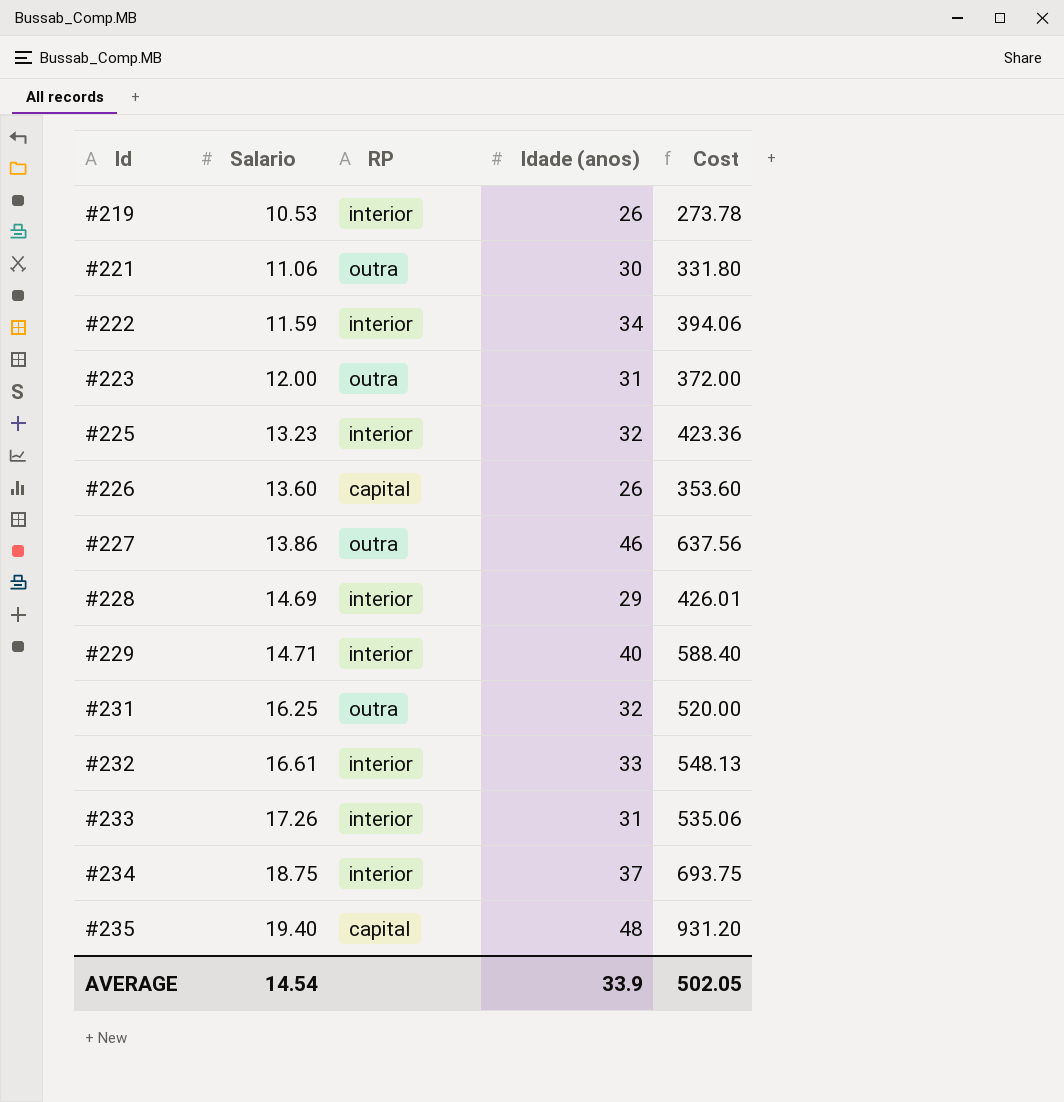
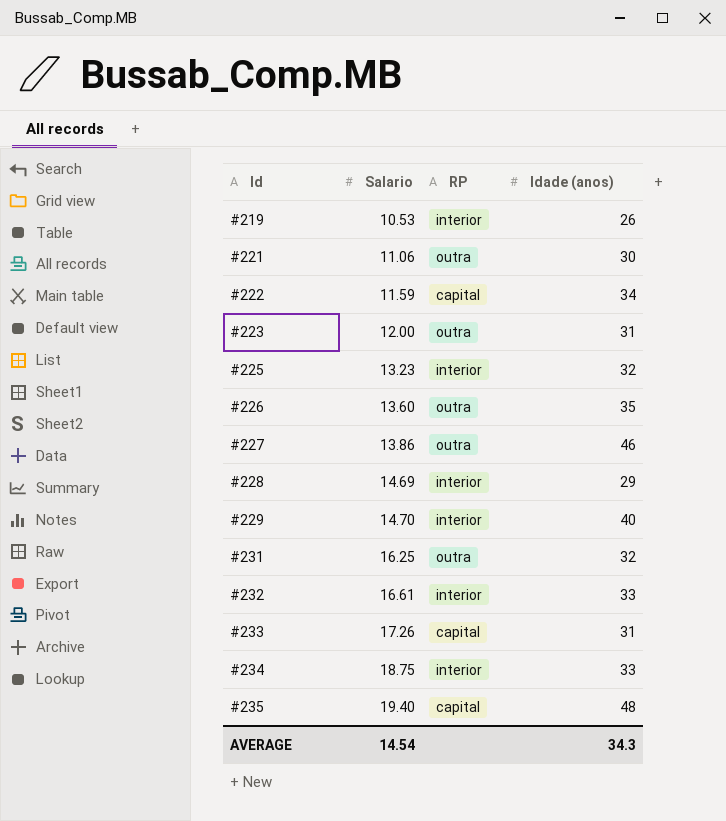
column Cost | formula: [Salario] * [Idade (anos)] -> none
#222 | RP: interior -> capital
#226 | RP: capital -> outra
#226 | Idade (anos): 26 -> 35
#229 | Salario: 14.71 -> 14.70
#233 | RP: interior -> capital
#234 | Idade (anos): 37 -> 33
AVERAGE | Idade (anos): 33.9 -> 34.3

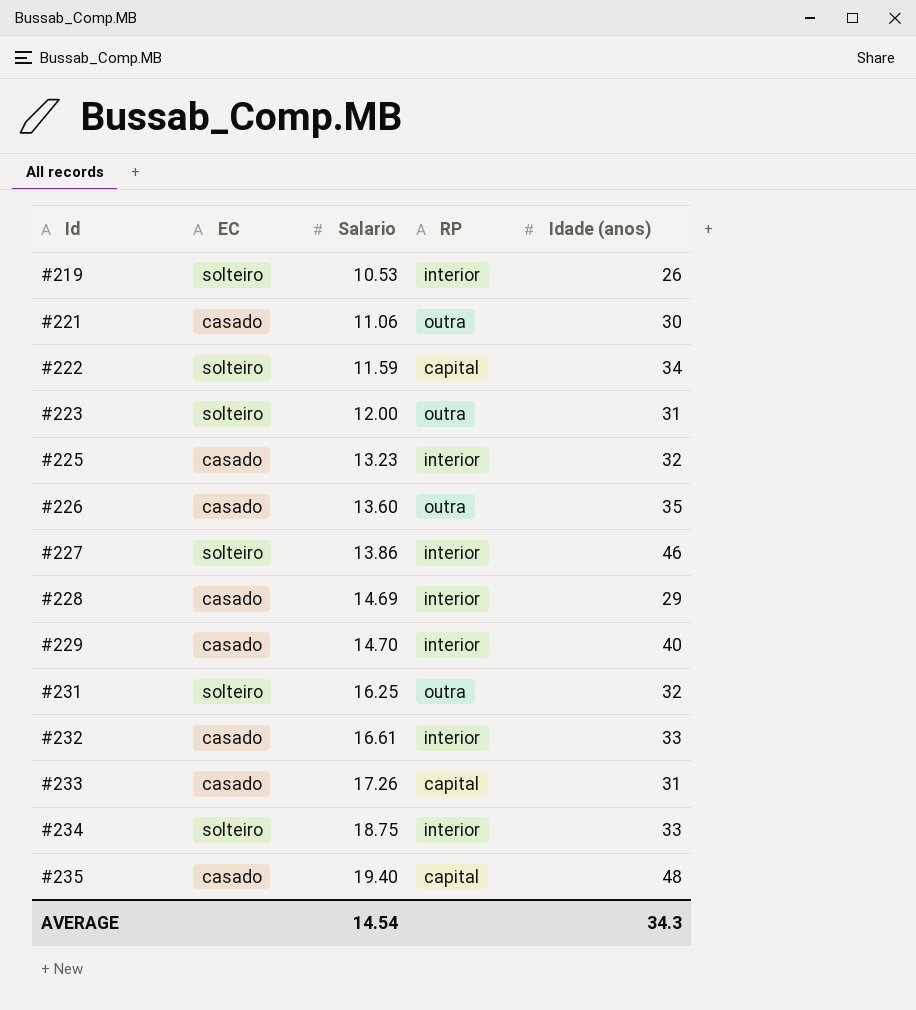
column EC | position: none -> 2
#227 | RP: outra -> interior

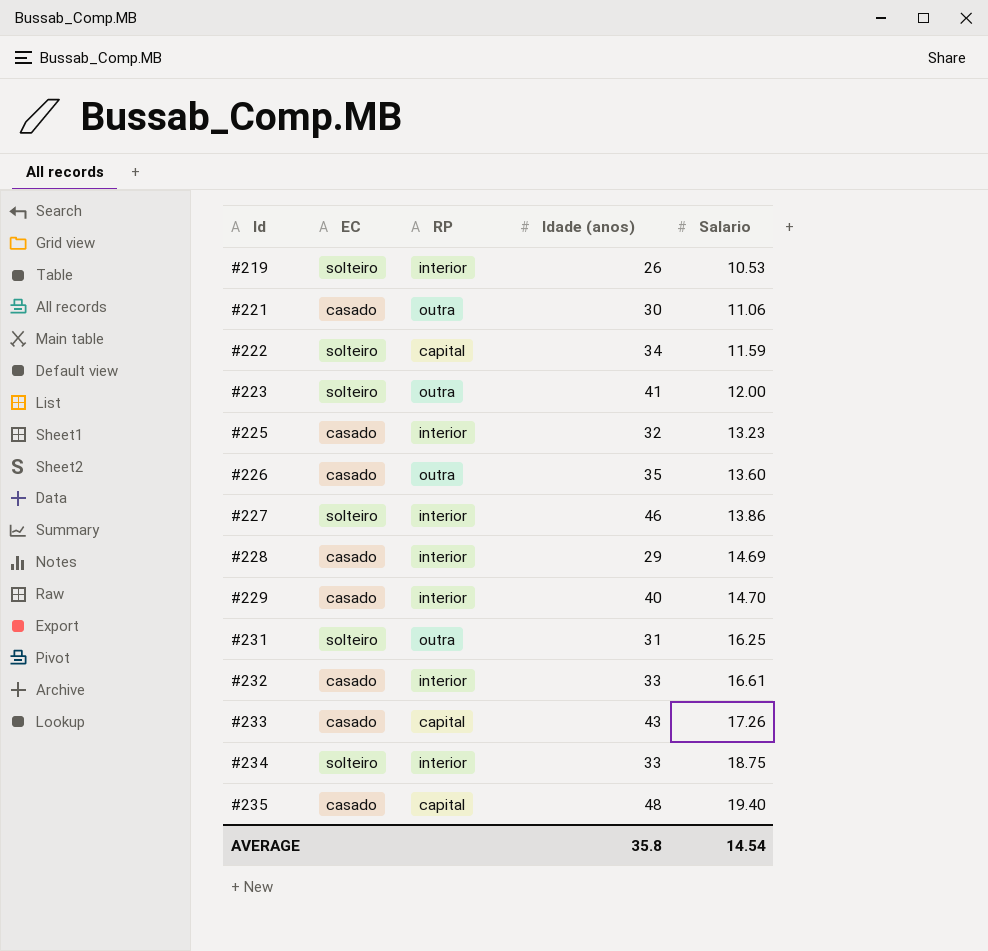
column Salario | position: 3 -> 5
#223 | Idade (anos): 31 -> 41
#231 | Idade (anos): 32 -> 31
#233 | Idade (anos): 31 -> 43
AVERAGE | Idade (anos): 34.3 -> 35.8

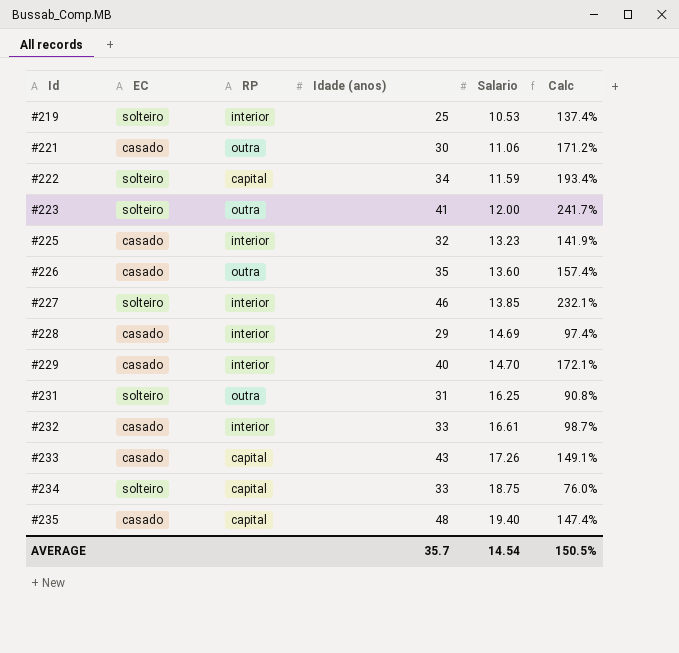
column Calc | formula: none -> ([Idade (anos)] - [Salario]) / [Salario]
#219 | Idade (anos): 26 -> 25
#227 | Salario: 13.86 -> 13.85
#234 | RP: interior -> capital
AVERAGE | Idade (anos): 35.8 -> 35.7

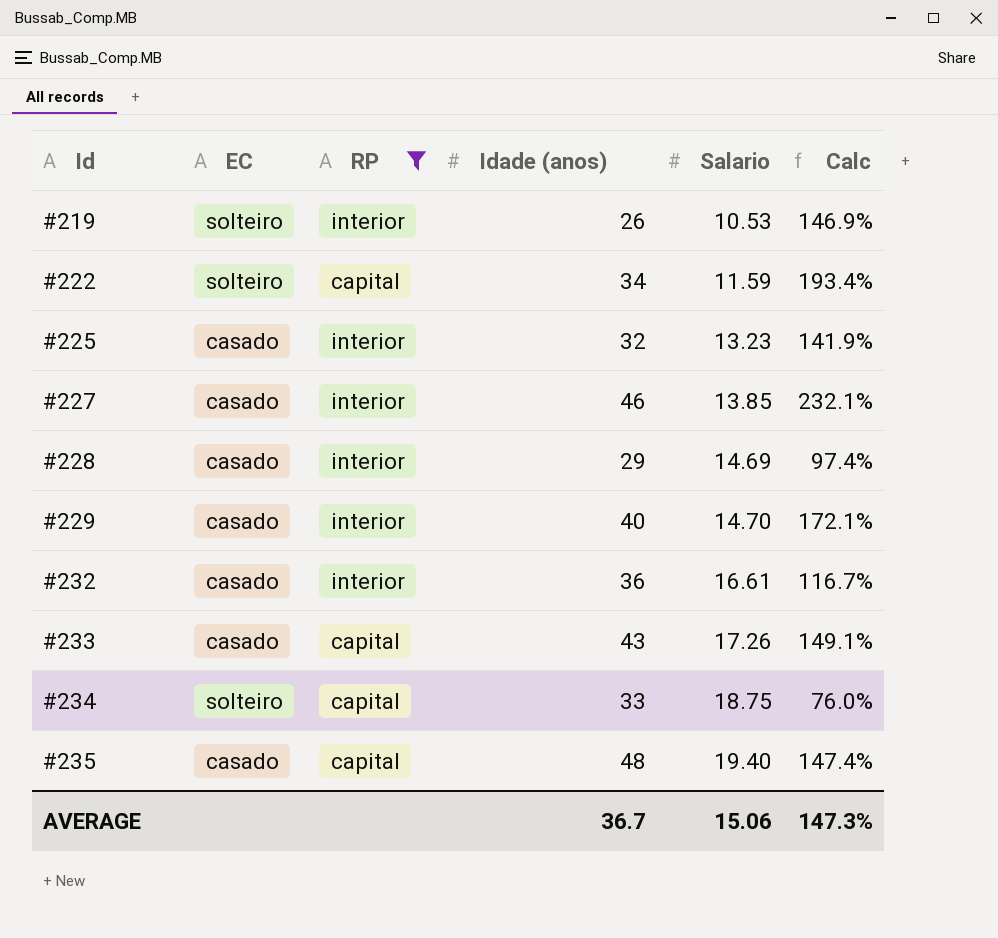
filter: none -> RP != outra
#219 | Idade (anos): 25 -> 26
#219 | Calc: 137.4% -> 146.9%
#227 | EC: solteiro -> casado
#232 | Idade (anos): 33 -> 36
#232 | Calc: 98.7% -> 116.7%
AVERAGE | Idade (anos): 35.7 -> 36.7
AVERAGE | Salario: 14.54 -> 15.06
AVERAGE | Calc: 150.5% -> 147.3%

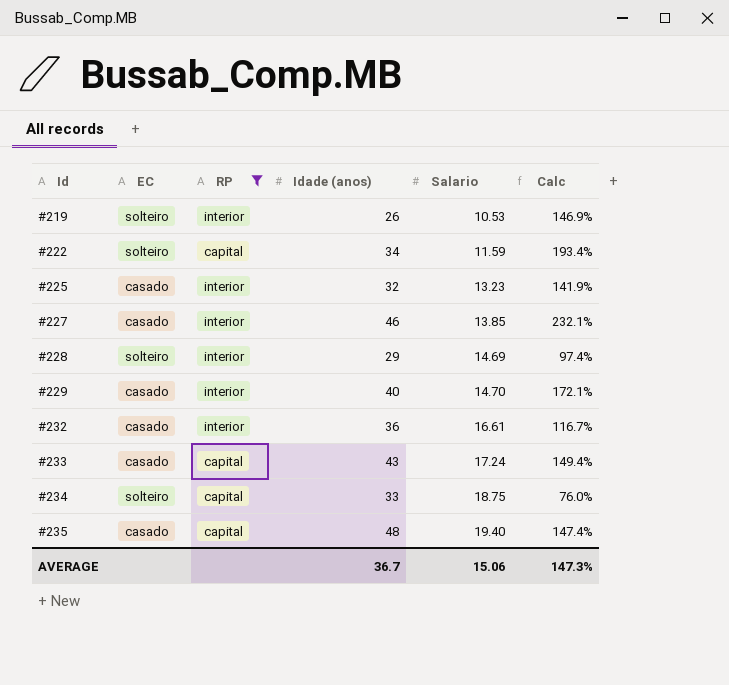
#228 | EC: casado -> solteiro
#233 | Salario: 17.26 -> 17.24
#233 | Calc: 149.1% -> 149.4%

